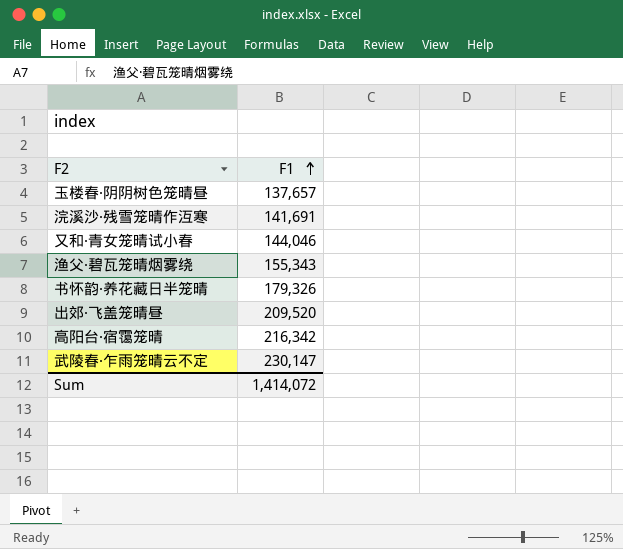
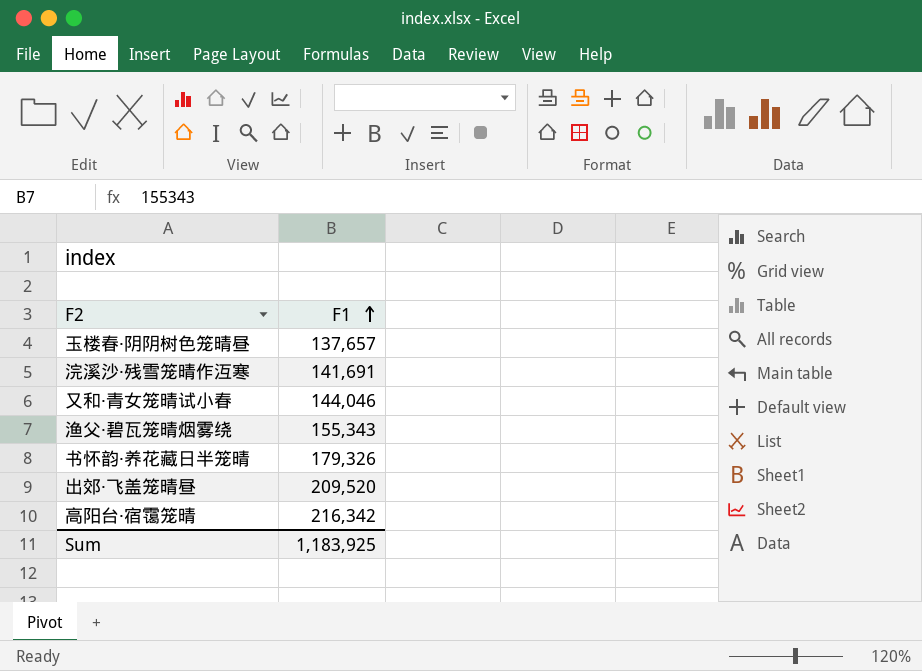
row 武陵春·乍雨笼晴云不定: 230,147 -> none
Sum | F1: 1,414,072 -> 1,183,925

